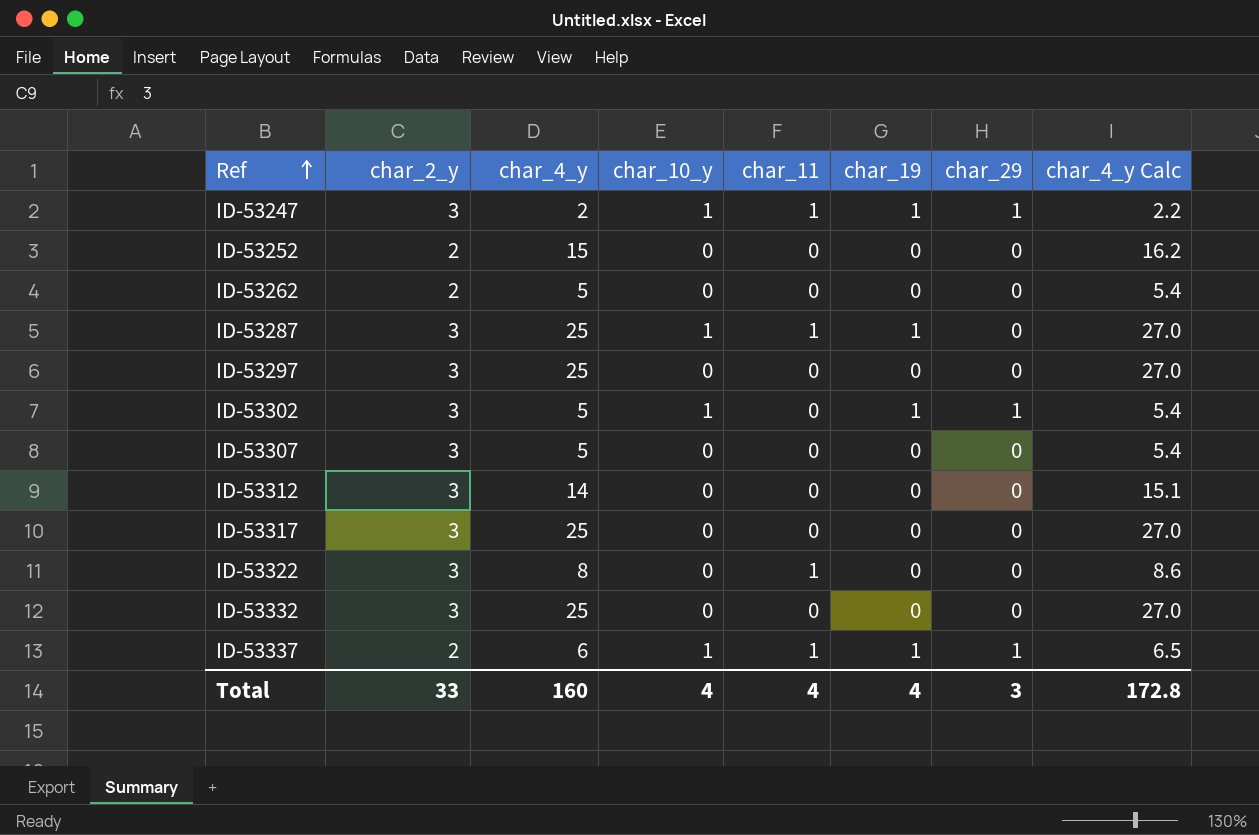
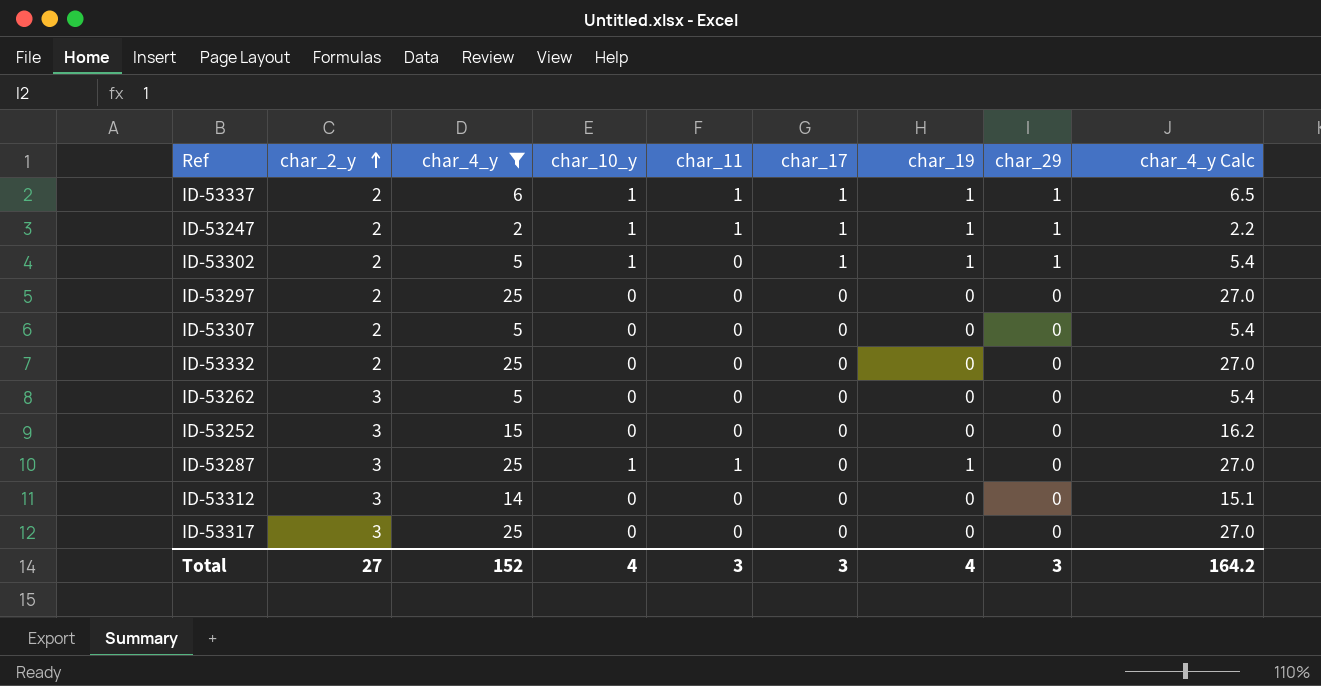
filter: none -> char_4_y != 8
row order: Ref ascending -> char_2_y ascending
column char_17 | position: none -> 6
ID-53247 | char_2_y: 3 -> 2
ID-53302 | char_2_y: 3 -> 2
ID-53297 | char_2_y: 3 -> 2
ID-53307 | char_2_y: 3 -> 2
ID-53332 | char_2_y: 3 -> 2
ID-53262 | char_2_y: 2 -> 3
ID-53252 | char_2_y: 2 -> 3
Total | char_2_y: 33 -> 27
Total | char_4_y: 160 -> 152
Total | char_11: 4 -> 3
Total | char_4_y Calc: 172.8 -> 164.2

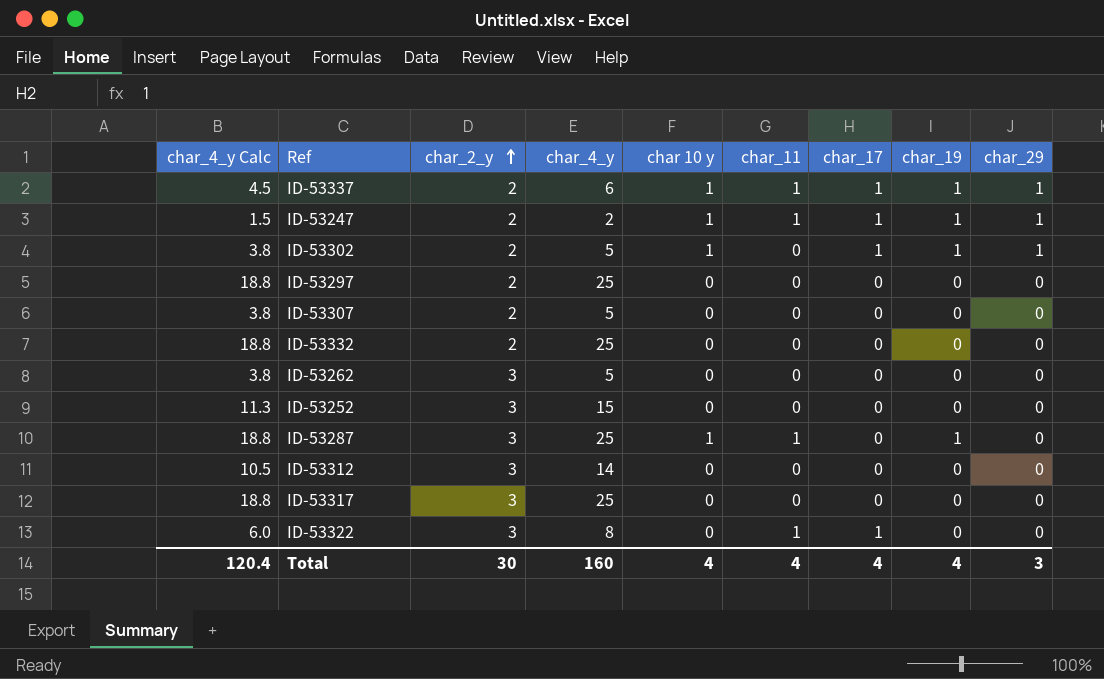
filter: char_4_y != 8 -> none
column char_4_y Calc | formula: [char_4_y] * 1.08 -> [char_4_y] * 0.75
column char_4_y Calc | position: 9 -> 1
column name: char_10_y -> char 10 y
Total | char_4_y Calc: 164.2 -> 120.4
Total | char_2_y: 27 -> 30
Total | char_4_y: 152 -> 160
Total | char_11: 3 -> 4
Total | char_17: 3 -> 4

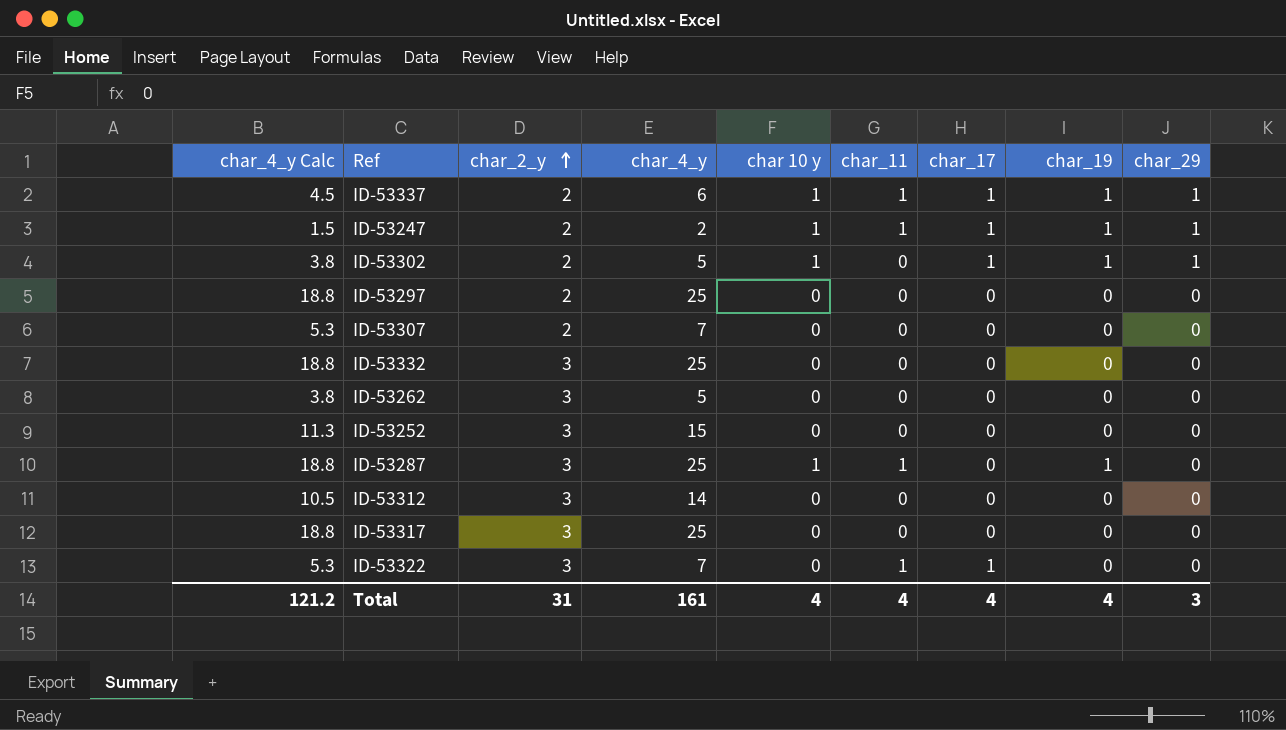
ID-53307 | char_4_y Calc: 3.8 -> 5.3
ID-53307 | char_4_y: 5 -> 7
ID-53332 | char_2_y: 2 -> 3
ID-53322 | char_4_y Calc: 6.0 -> 5.3
ID-53322 | char_4_y: 8 -> 7
Total | char_4_y Calc: 120.4 -> 121.2
Total | char_2_y: 30 -> 31
Total | char_4_y: 160 -> 161

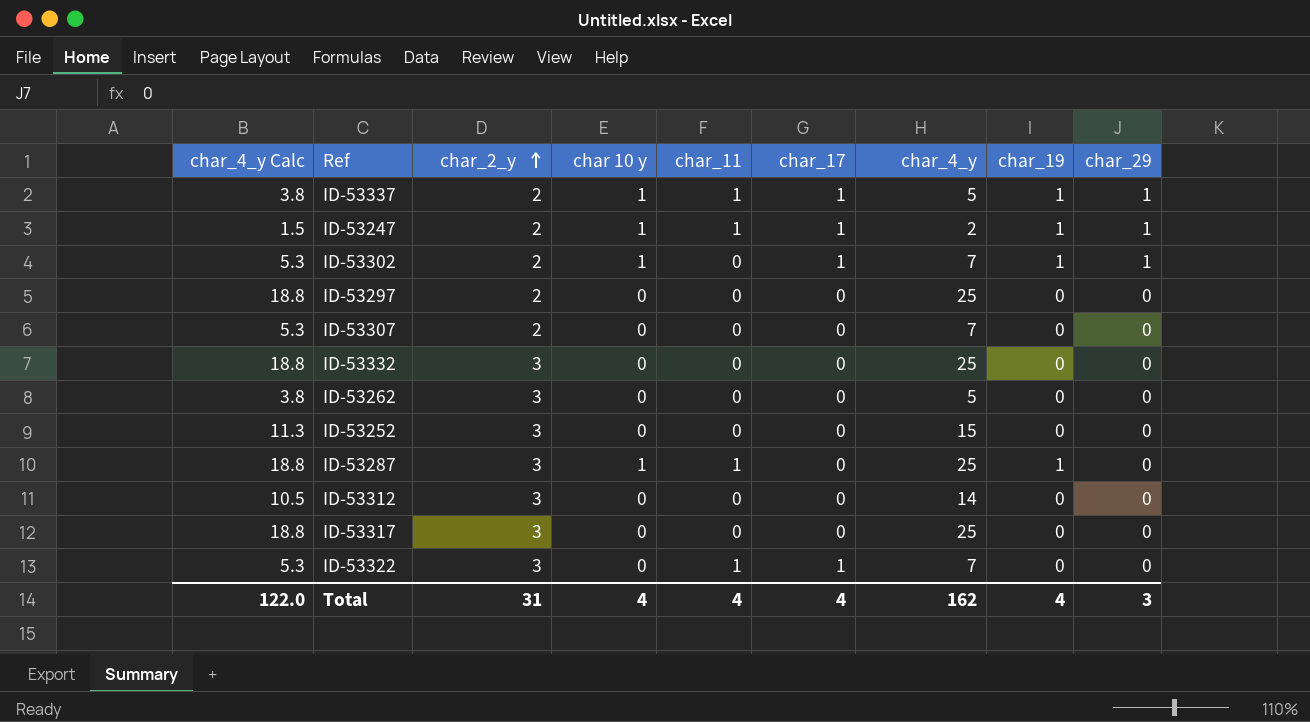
column char_4_y | position: 4 -> 7
ID-53337 | char_4_y Calc: 4.5 -> 3.8
ID-53337 | char_4_y: 6 -> 5
ID-53302 | char_4_y Calc: 3.8 -> 5.3
ID-53302 | char_4_y: 5 -> 7
Total | char_4_y Calc: 121.2 -> 122.0
Total | char_4_y: 161 -> 162

